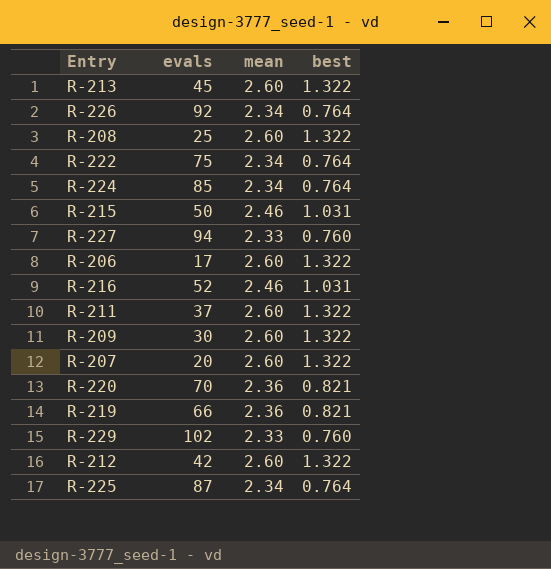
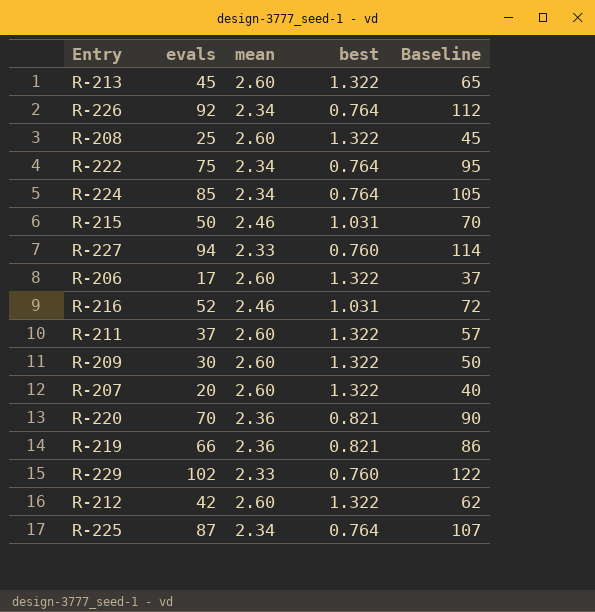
column Baseline | formula: none -> [evals] + 20

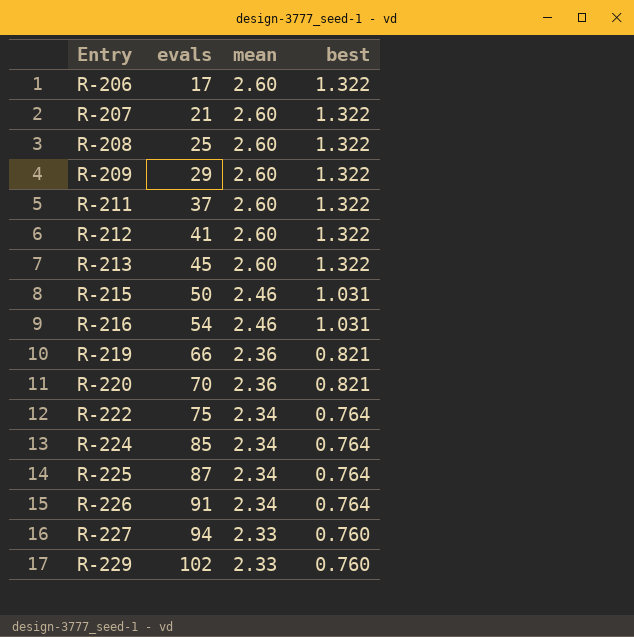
row order: none -> Entry ascending
column Baseline | formula: [evals] + 20 -> none
R-207 | evals: 20 -> 21
R-209 | evals: 30 -> 29
R-212 | evals: 42 -> 41
R-216 | evals: 52 -> 54
R-226 | evals: 92 -> 91

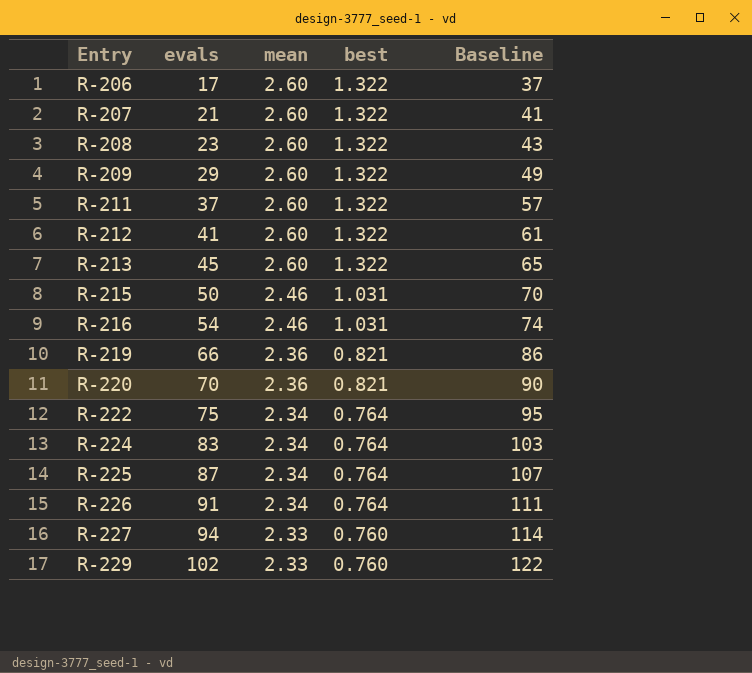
column Baseline | formula: none -> [evals] + 20
R-208 | evals: 25 -> 23
R-224 | evals: 85 -> 83

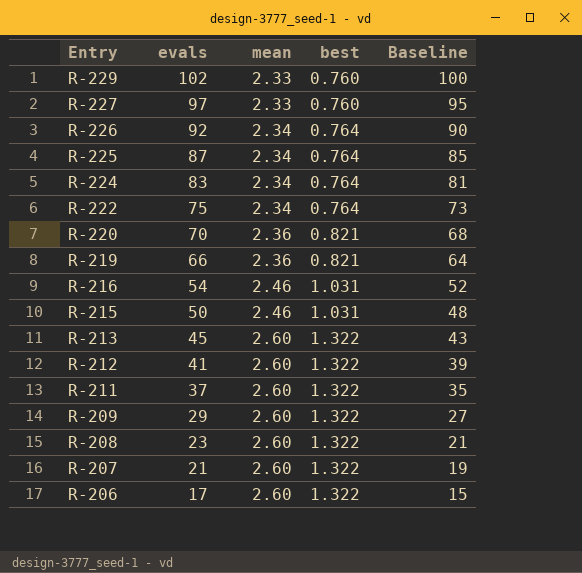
row order: Entry ascending -> Entry descending
column Baseline | formula: [evals] + 20 -> [evals] - 2
R-227 | evals: 94 -> 97
R-226 | evals: 91 -> 92

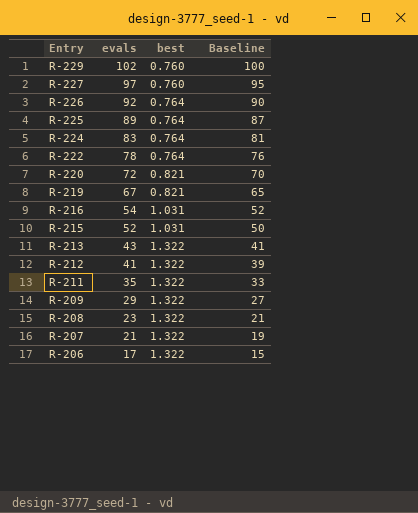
column mean | position: 3 -> none
R-225 | evals: 87 -> 89
R-225 | Baseline: 85 -> 87
R-222 | evals: 75 -> 78
R-222 | Baseline: 73 -> 76
R-220 | evals: 70 -> 72
R-220 | Baseline: 68 -> 70
R-219 | evals: 66 -> 67
R-219 | Baseline: 64 -> 65
R-215 | evals: 50 -> 52
R-215 | Baseline: 48 -> 50
R-213 | evals: 45 -> 43
R-213 | Baseline: 43 -> 41
R-211 | evals: 37 -> 35
R-211 | Baseline: 35 -> 33

